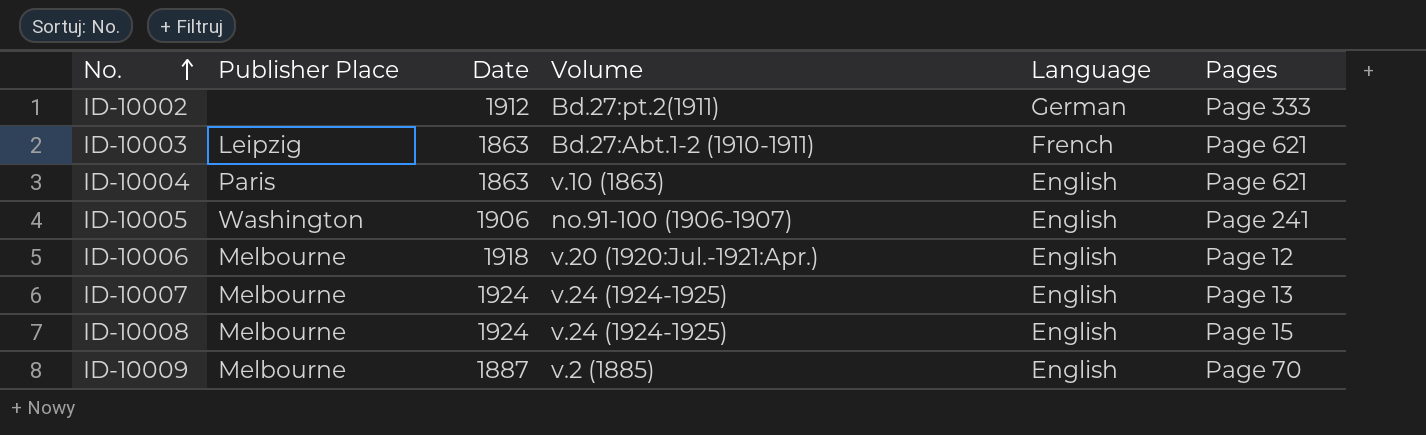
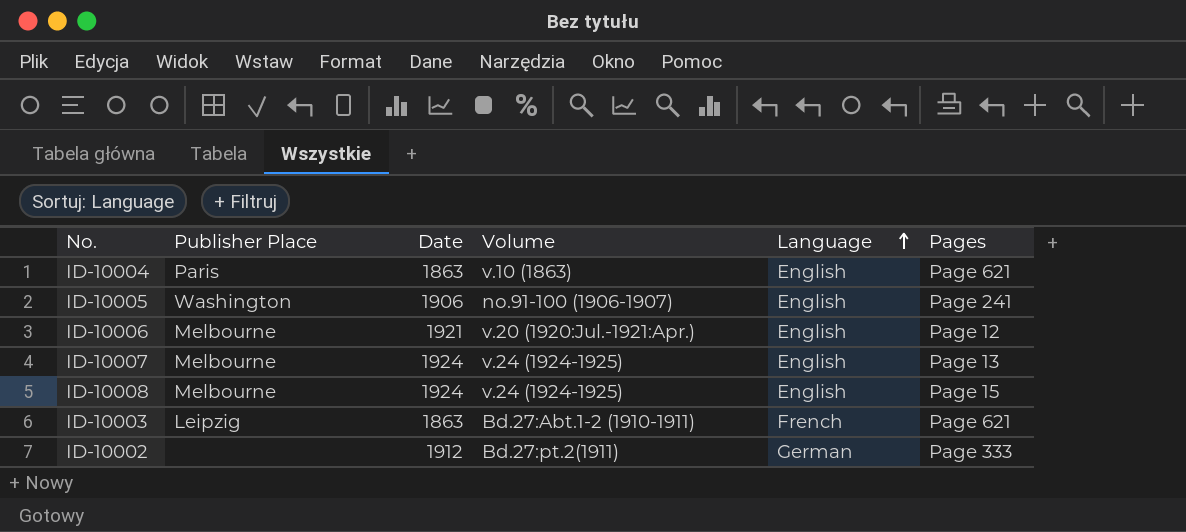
row order: No. ascending -> Language ascending
row ID-10009: Melbourne | 1887 | v.2 (1885) | English | Page 70 -> none
ID-10006 | Date: 1918 -> 1921

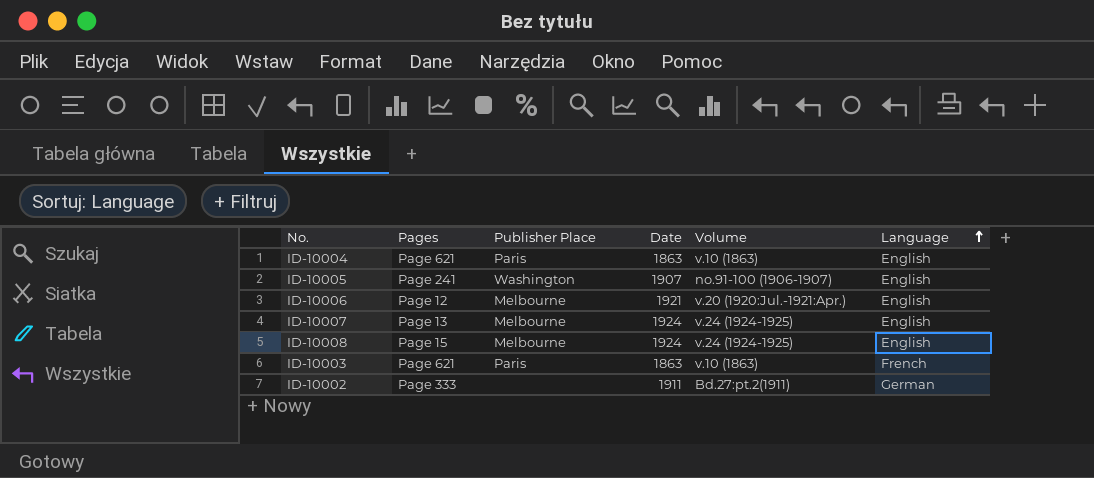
column Pages | position: 6 -> 2
ID-10005 | Date: 1906 -> 1907
ID-10003 | Publisher Place: Leipzig -> Paris
ID-10003 | Volume: Bd.27:Abt.1-2 (1910-1911) -> v.10 (1863)
ID-10002 | Date: 1912 -> 1911

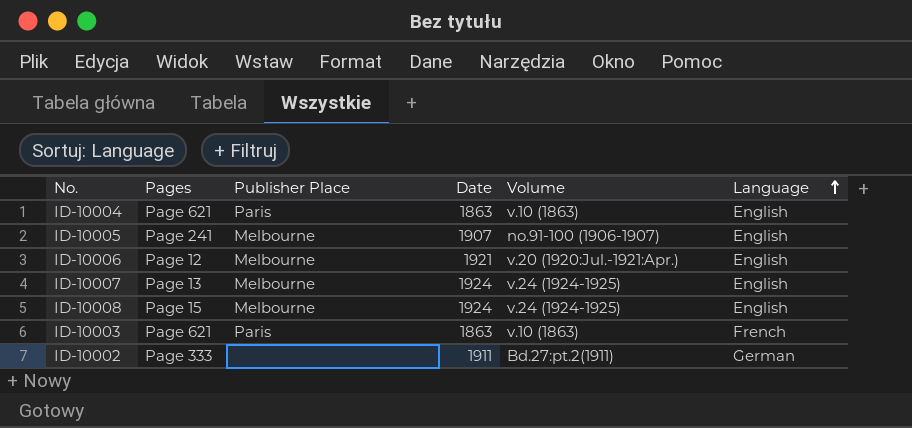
ID-10005 | Publisher Place: Washington -> Melbourne

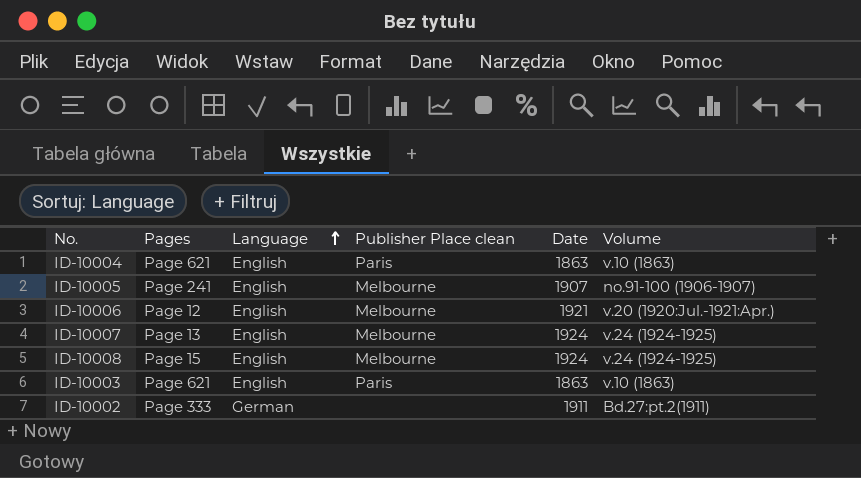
column Language | position: 6 -> 3
column name: Publisher Place -> Publisher Place clean
ID-10003 | Language: French -> English

